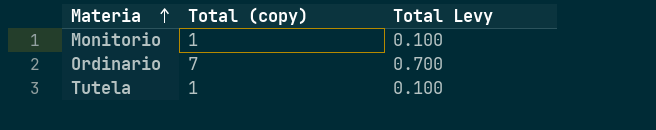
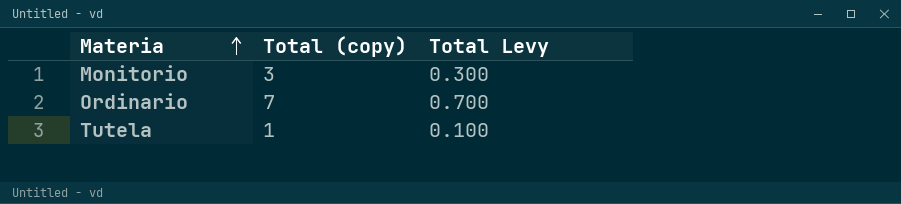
Monitorio | Total (copy): 1 -> 3
Monitorio | Total Levy: 0.100 -> 0.300

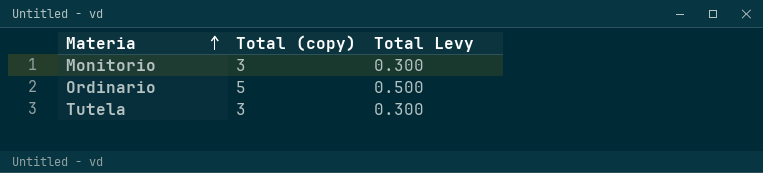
Ordinario | Total (copy): 7 -> 5
Ordinario | Total Levy: 0.700 -> 0.500
Tutela | Total (copy): 1 -> 3
Tutela | Total Levy: 0.100 -> 0.300

